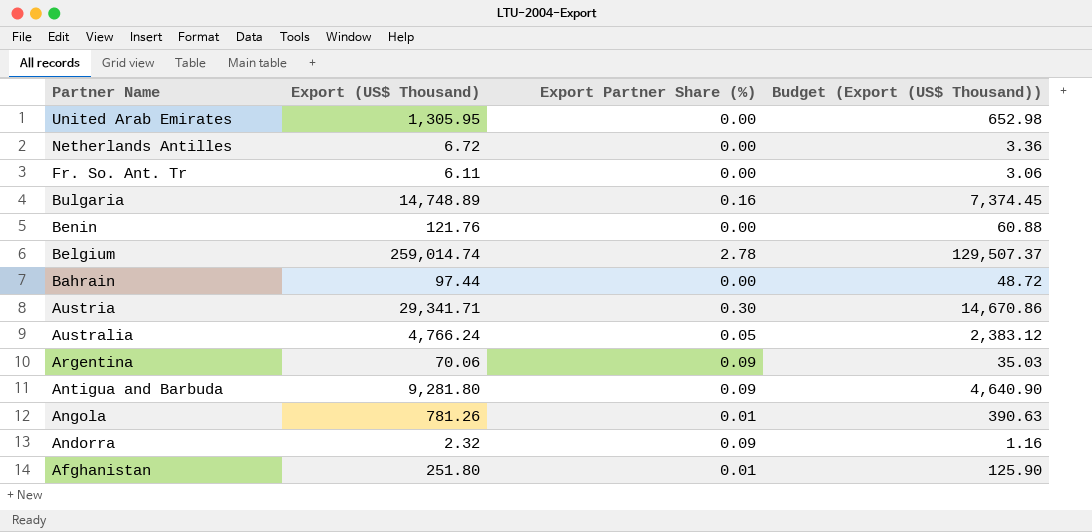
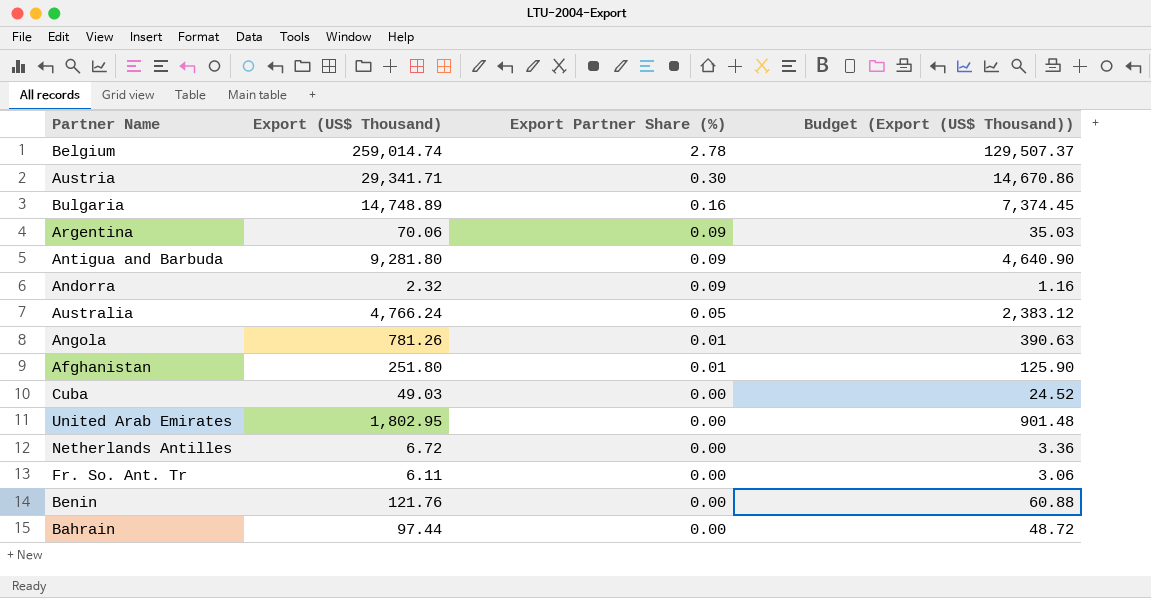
row order: Partner Name descending -> Export Partner Share (%) descending
row Cuba: none -> 49.03 | 0.00 | 24.52
United Arab Emirates | Export (US$ Thousand): 1,305.95 -> 1,802.95
United Arab Emirates | Budget (Export (US$ Thousand)): 652.98 -> 901.48

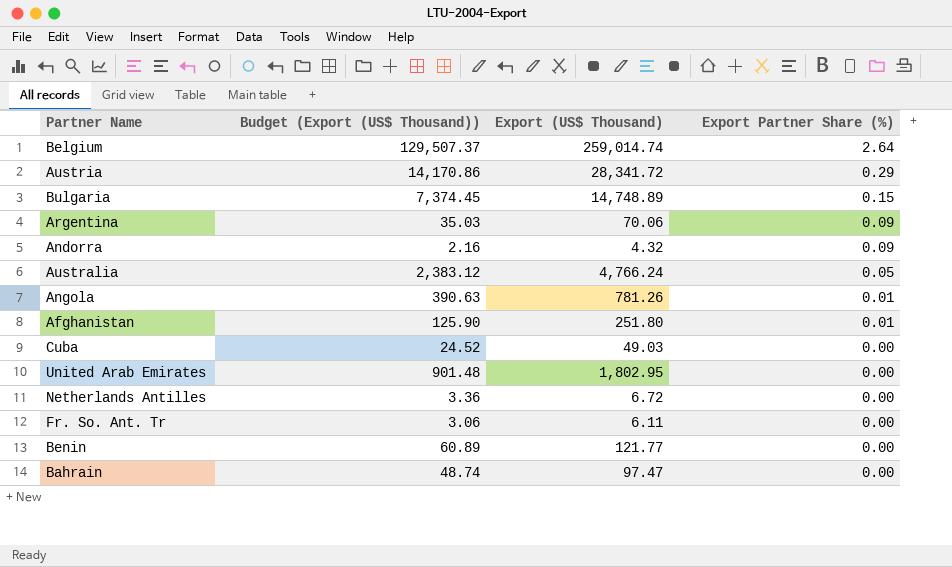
column Budget (Export (US$ Thousand)) | position: 4 -> 2
row Antigua and Barbuda: 9,281.80 | 0.09 | 4,640.90 -> none
Belgium | Export Partner Share (%): 2.78 -> 2.64
Austria | Budget (Export (US$ Thousand)): 14,670.86 -> 14,170.86
Austria | Export (US$ Thousand): 29,341.71 -> 28,341.72
Austria | Export Partner Share (%): 0.30 -> 0.29
Bulgaria | Export Partner Share (%): 0.16 -> 0.15
Andorra | Budget (Export (US$ Thousand)): 1.16 -> 2.16
Andorra | Export (US$ Thousand): 2.32 -> 4.32
Benin | Budget (Export (US$ Thousand)): 60.88 -> 60.89
Benin | Export (US$ Thousand): 121.76 -> 121.77
Bahrain | Budget (Export (US$ Thousand)): 48.72 -> 48.74
Bahrain | Export (US$ Thousand): 97.44 -> 97.47

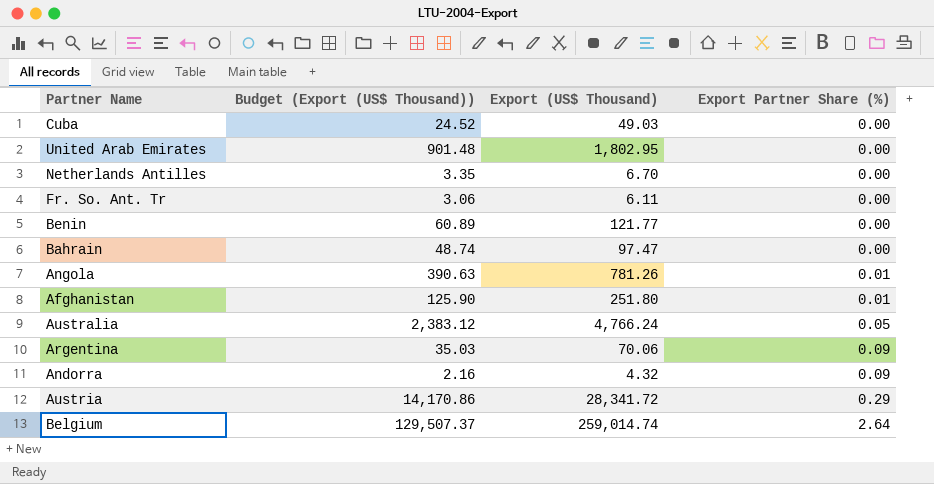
row order: Export Partner Share (%) descending -> Export Partner Share (%) ascending
row Bulgaria: 7,374.45 | 14,748.89 | 0.15 -> none
Netherlands Antilles | Budget (Export (US$ Thousand)): 3.36 -> 3.35
Netherlands Antilles | Export (US$ Thousand): 6.72 -> 6.70

